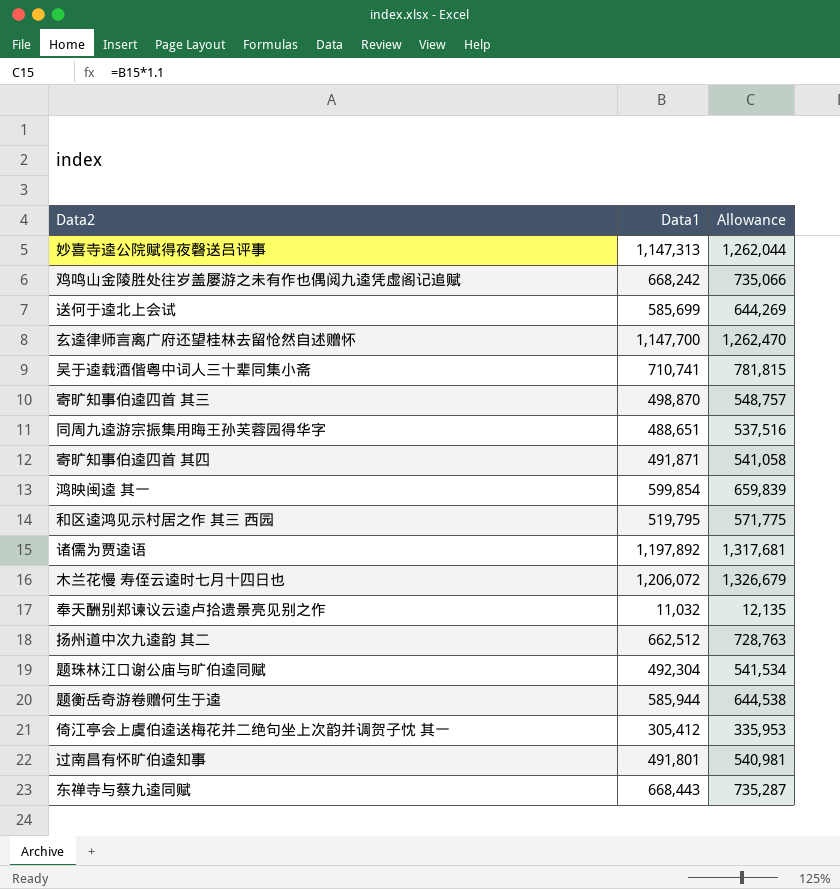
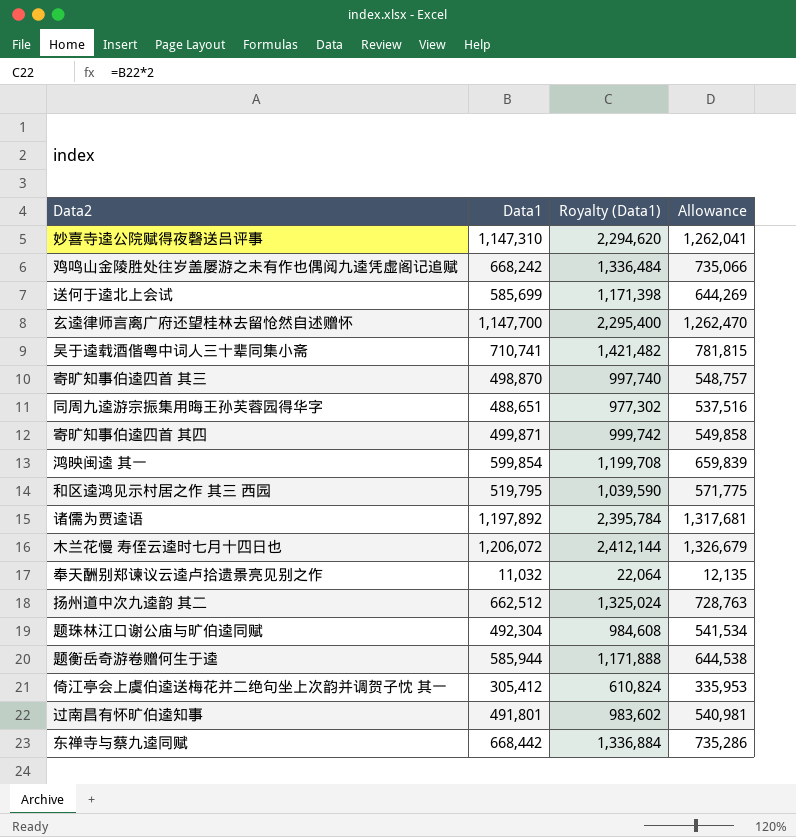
column Royalty (Data1) | formula: none -> [Data1] * 2
妙喜寺逵公院赋得夜磬送吕评事 | Data1: 1,147,313 -> 1,147,310
妙喜寺逵公院赋得夜磬送吕评事 | Allowance: 1,262,044 -> 1,262,041
寄旷知事伯逵四首 其四 | Data1: 491,871 -> 499,871
寄旷知事伯逵四首 其四 | Allowance: 541,058 -> 549,858
东禅寺与蔡九逵同赋 | Data1: 668,443 -> 668,442
东禅寺与蔡九逵同赋 | Allowance: 735,287 -> 735,286

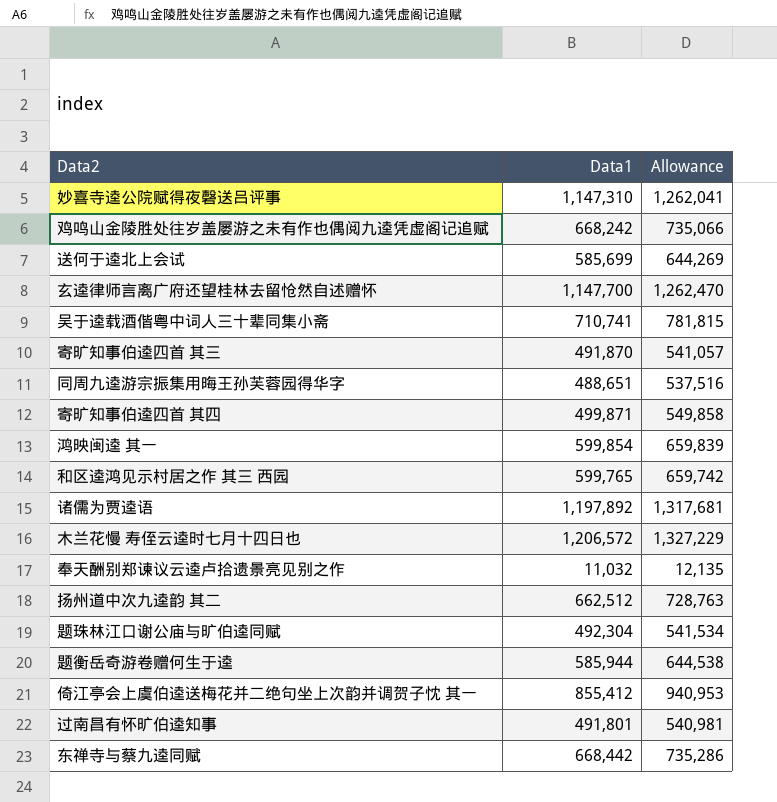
column Royalty (Data1) | formula: [Data1] * 2 -> none
寄旷知事伯逵四首 其三 | Data1: 498,870 -> 491,870
寄旷知事伯逵四首 其三 | Allowance: 548,757 -> 541,057
和区逵鸿见示村居之作 其三 西园 | Data1: 519,795 -> 599,765
和区逵鸿见示村居之作 其三 西园 | Allowance: 571,775 -> 659,742
木兰花慢 寿侄云逵时七月十四日也 | Data1: 1,206,072 -> 1,206,572
木兰花慢 寿侄云逵时七月十四日也 | Allowance: 1,326,679 -> 1,327,229
倚江亭会上虞伯逵送梅花并二绝句坐上次韵并调贺子忱 其一 | Data1: 305,412 -> 855,412
倚江亭会上虞伯逵送梅花并二绝句坐上次韵并调贺子忱 其一 | Allowance: 335,953 -> 940,953

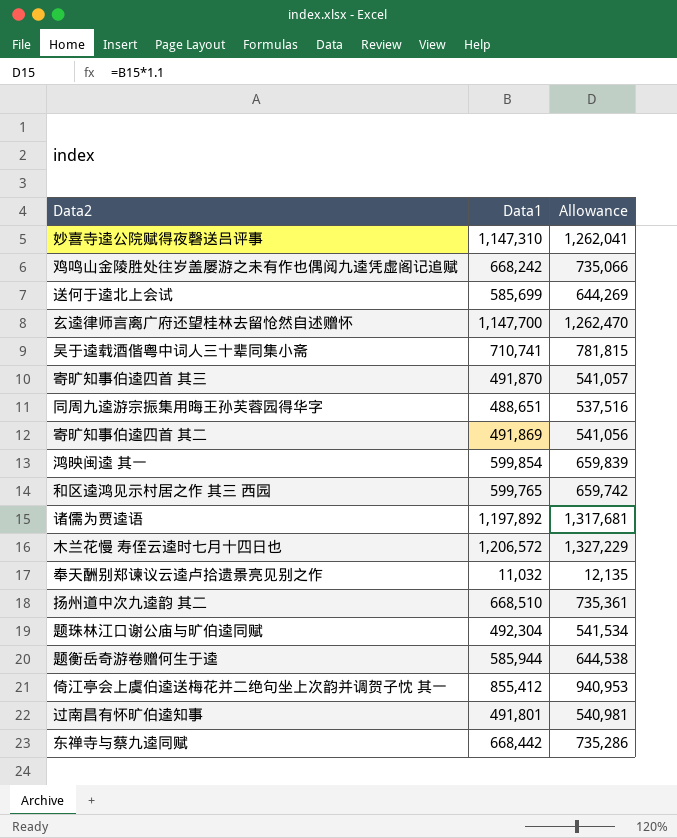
row 寄旷知事伯逵四首 其四: 499,871 | 549,858 -> none
row 寄旷知事伯逵四首 其二: none -> 491,869 | 541,056
扬州道中次九逵韵 其二 | Data1: 662,512 -> 668,510
扬州道中次九逵韵 其二 | Allowance: 728,763 -> 735,361

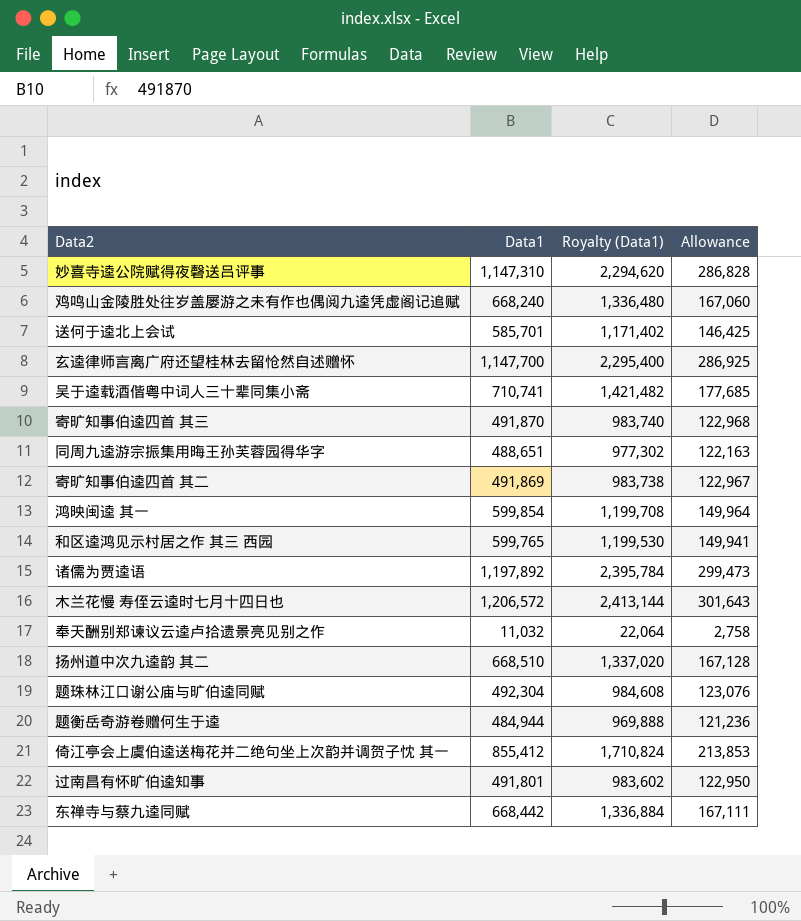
column Royalty (Data1) | formula: none -> [Data1] * 2
column Allowance | formula: [Data1] * 1.1 -> [Data1] * 0.25
鸡鸣山金陵胜处往岁盖屡游之未有作也偶阅九逵凭虚阁记追赋 | Data1: 668,242 -> 668,240
送何于逵北上会试 | Data1: 585,699 -> 585,701
题衡岳奇游卷赠何生于逵 | Data1: 585,944 -> 484,944

